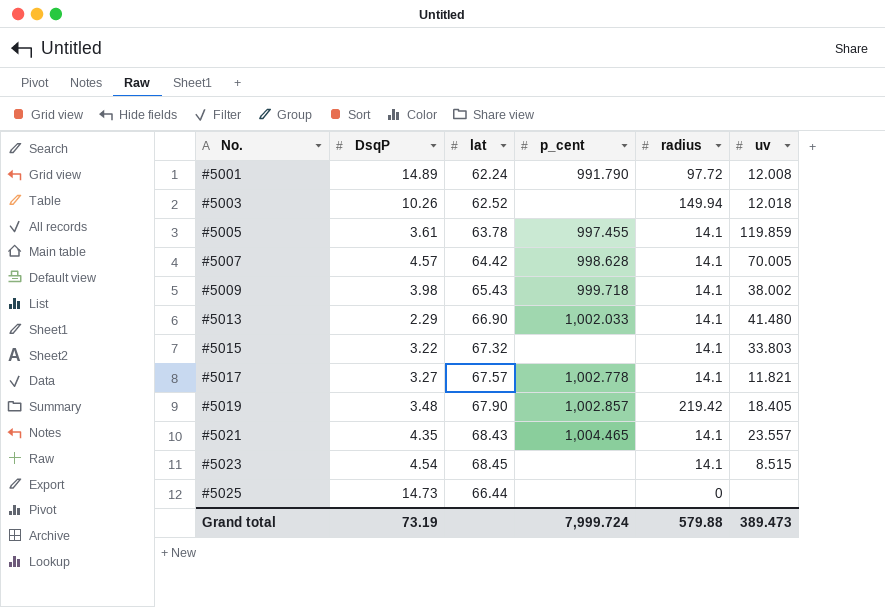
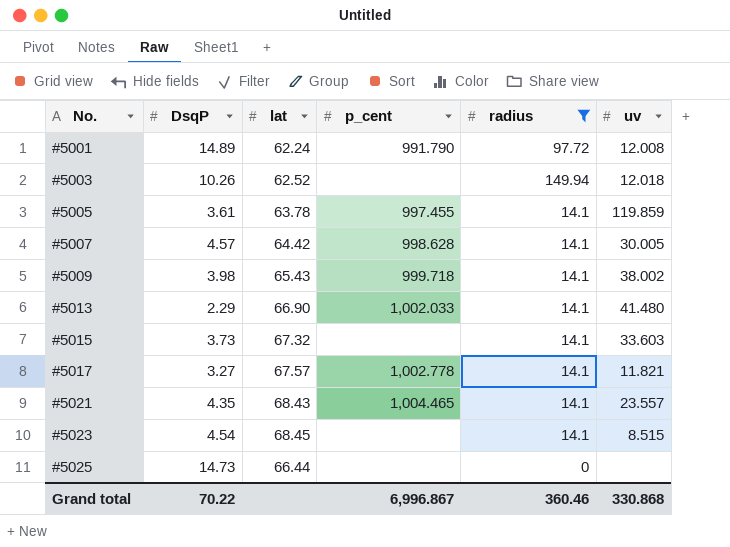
filter: none -> radius != 219.42
#5007 | uv: 70.005 -> 30.005
#5015 | DsqP: 3.22 -> 3.73
#5015 | uv: 33.803 -> 33.603
Grand total | DsqP: 73.19 -> 70.22
Grand total | p_cent: 7,999.724 -> 6,996.867
Grand total | radius: 579.88 -> 360.46
Grand total | uv: 389.473 -> 330.868

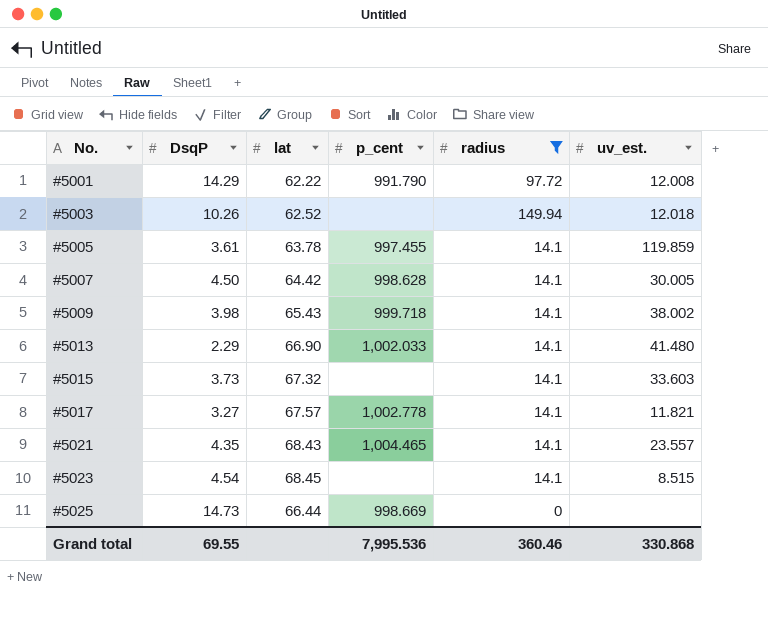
column name: uv -> uv_est.
#5001 | DsqP: 14.89 -> 14.29
#5001 | lat: 62.24 -> 62.22
#5007 | DsqP: 4.57 -> 4.50
#5025 | p_cent: none -> 998.669
Grand total | DsqP: 70.22 -> 69.55
Grand total | p_cent: 6,996.867 -> 7,995.536

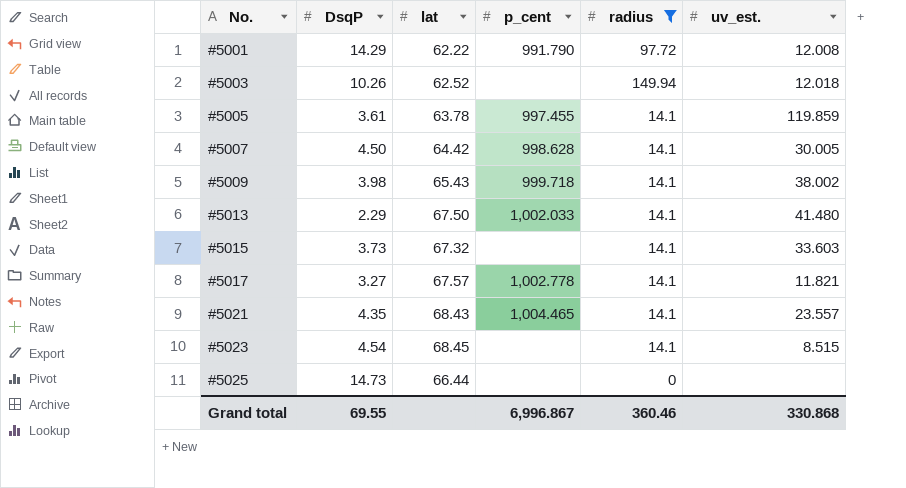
#5013 | lat: 66.90 -> 67.50
#5025 | p_cent: 998.669 -> none
Grand total | p_cent: 7,995.536 -> 6,996.867

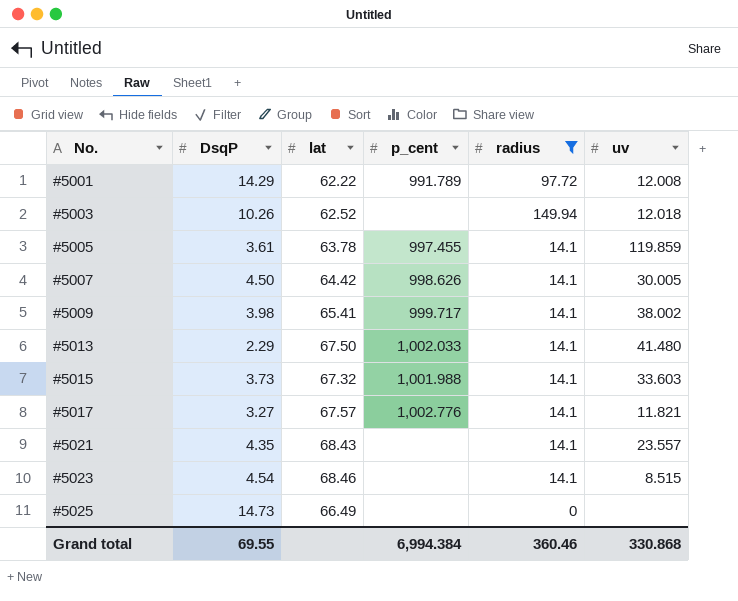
column name: uv_est. -> uv
#5001 | p_cent: 991.790 -> 991.789
#5007 | p_cent: 998.628 -> 998.626
#5009 | lat: 65.43 -> 65.41
#5009 | p_cent: 999.718 -> 999.717
#5015 | p_cent: none -> 1,001.988
#5017 | p_cent: 1,002.778 -> 1,002.776
#5021 | p_cent: 1,004.465 -> none
#5023 | lat: 68.45 -> 68.46
#5025 | lat: 66.44 -> 66.49
Grand total | p_cent: 6,996.867 -> 6,994.384

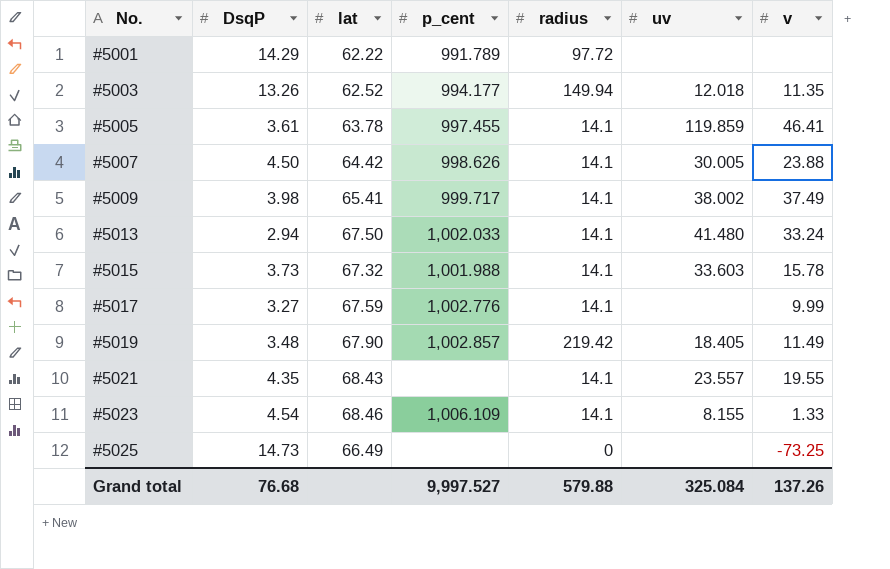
filter: radius != 219.42 -> none
column v | position: none -> 7
#5001 | uv: 12.008 -> none
#5003 | DsqP: 10.26 -> 13.26
#5003 | p_cent: none -> 994.177
#5013 | DsqP: 2.29 -> 2.94
#5017 | lat: 67.57 -> 67.59
#5017 | uv: 11.821 -> none
#5023 | p_cent: none -> 1,006.109
#5023 | uv: 8.515 -> 8.155
Grand total | DsqP: 69.55 -> 76.68
Grand total | p_cent: 6,994.384 -> 9,997.527
Grand total | radius: 360.46 -> 579.88
Grand total | uv: 330.868 -> 325.084

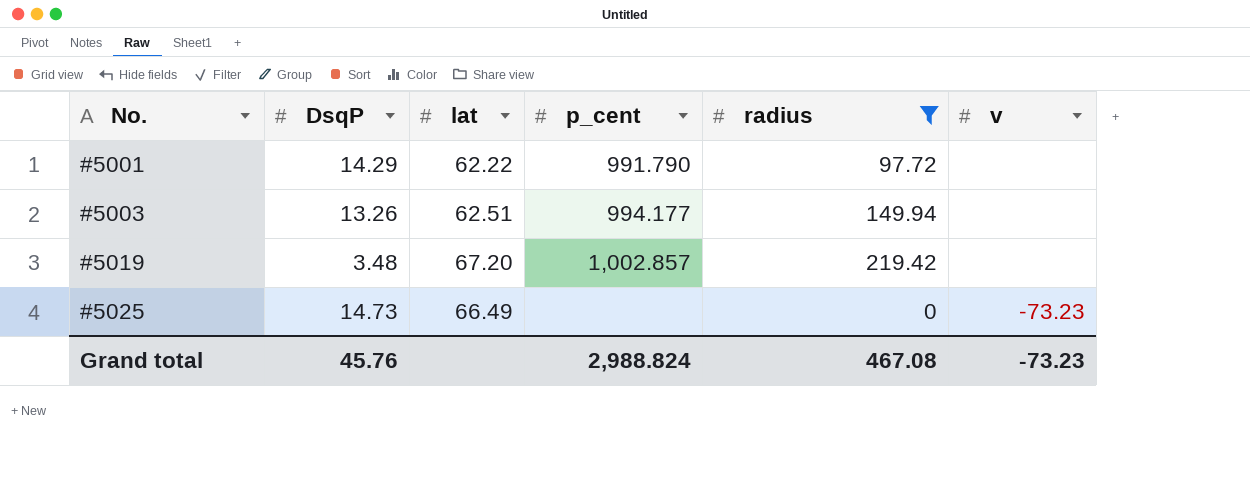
filter: none -> radius != 14.1
column uv | position: 6 -> none
#5001 | p_cent: 991.789 -> 991.790
#5003 | lat: 62.52 -> 62.51
#5003 | v: 11.35 -> none
#5019 | lat: 67.90 -> 67.20
#5019 | v: 11.49 -> none
#5025 | v: -73.25 -> -73.23
Grand total | DsqP: 76.68 -> 45.76
Grand total | p_cent: 9,997.527 -> 2,988.824
Grand total | radius: 579.88 -> 467.08
Grand total | v: 137.26 -> -73.23

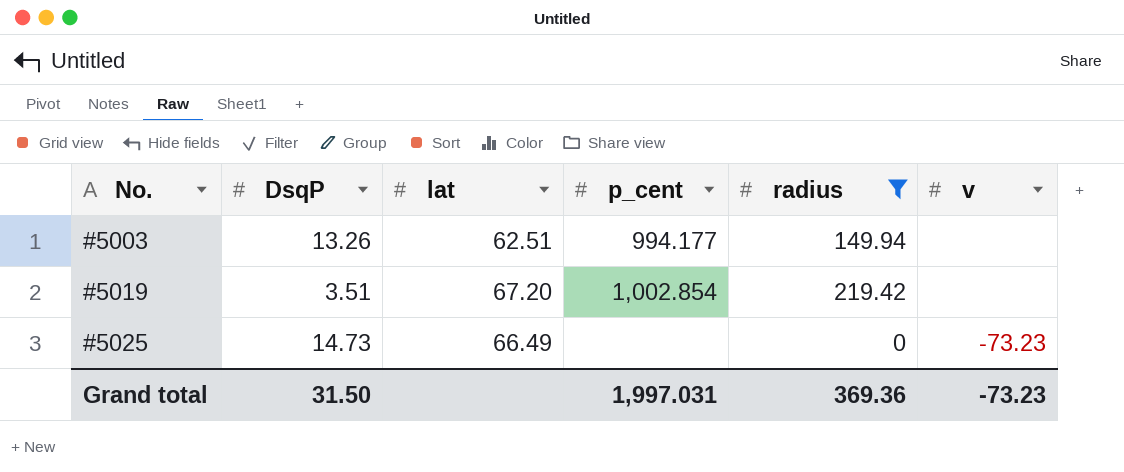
row #5001: 14.29 | 62.22 | 991.790 | 97.72 | none -> none
#5019 | DsqP: 3.48 -> 3.51
#5019 | p_cent: 1,002.857 -> 1,002.854
Grand total | DsqP: 45.76 -> 31.50
Grand total | p_cent: 2,988.824 -> 1,997.031
Grand total | radius: 467.08 -> 369.36

